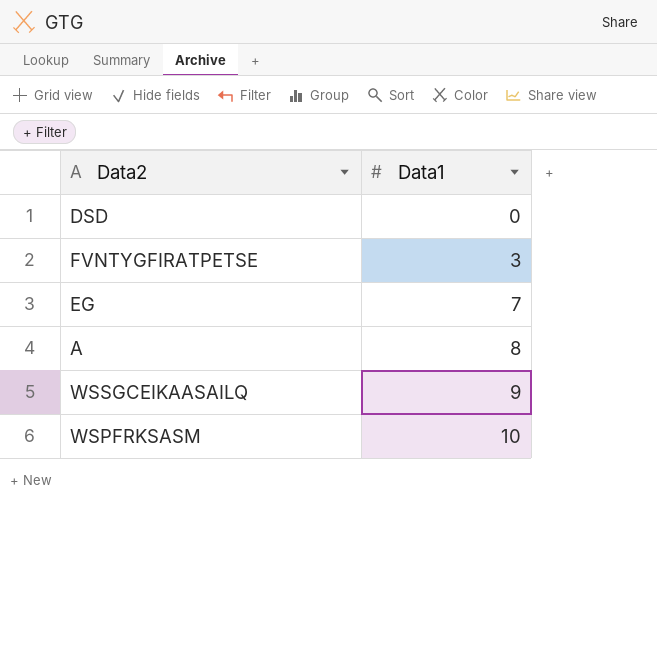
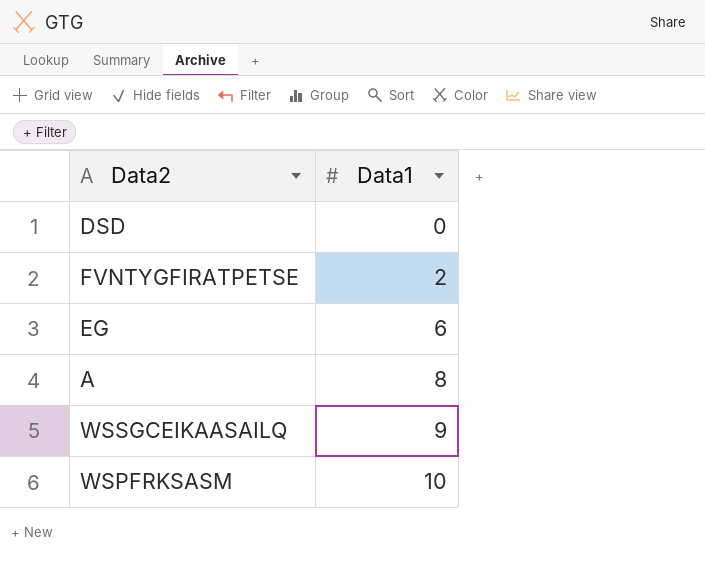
FVNTYGFIRATPETSE | Data1: 3 -> 2
EG | Data1: 7 -> 6

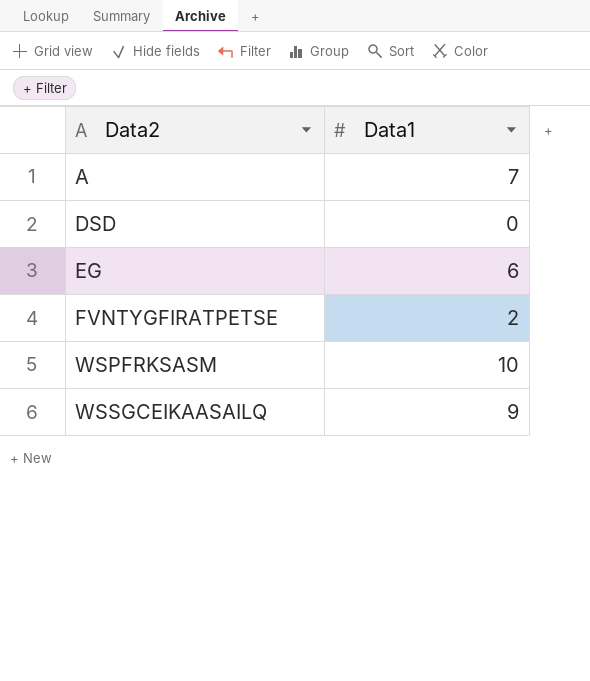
row order: Data1 ascending -> Data2 ascending
A | Data1: 8 -> 7

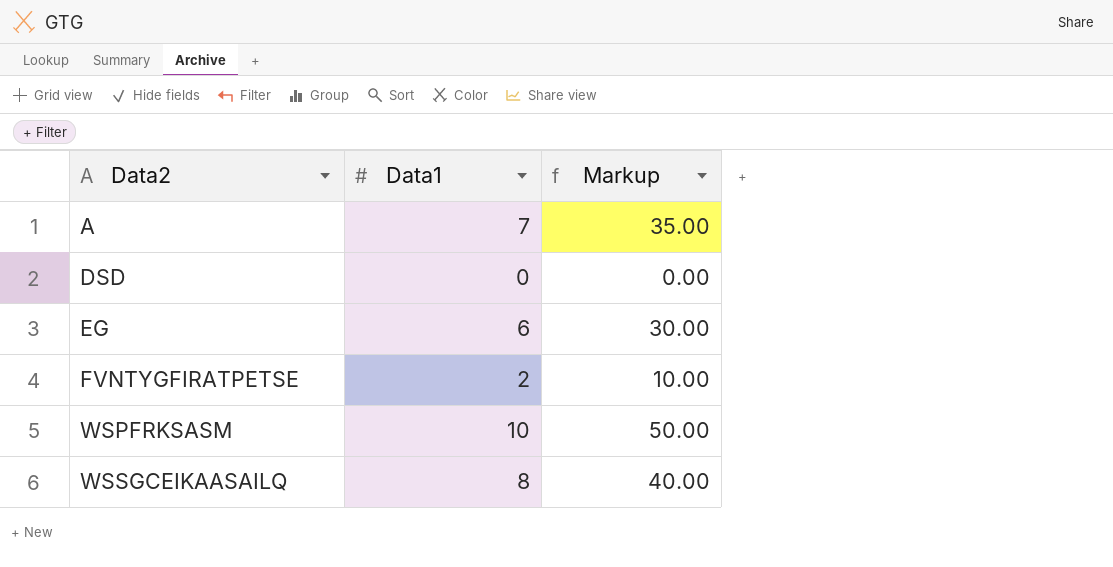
column Markup | formula: none -> [Data1] * 5
WSSGCEIKAASAILQ | Data1: 9 -> 8

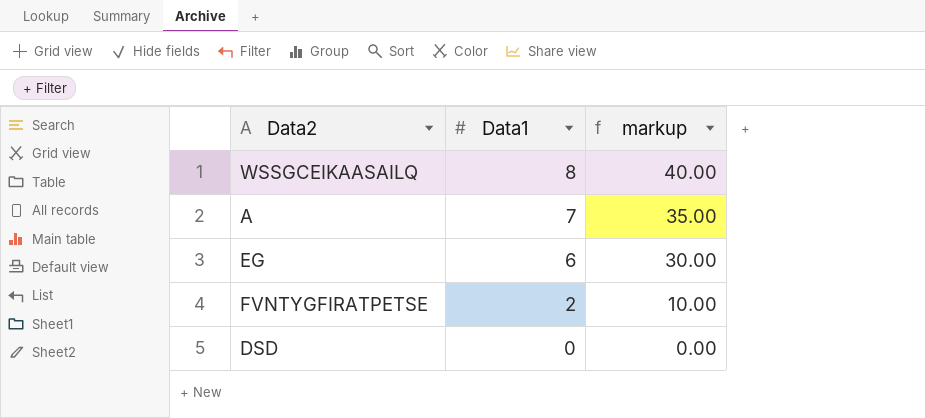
row order: Data2 ascending -> Data1 descending
column name: Markup -> markup
row WSPFRKSASM: 10 | 50.00 -> none

